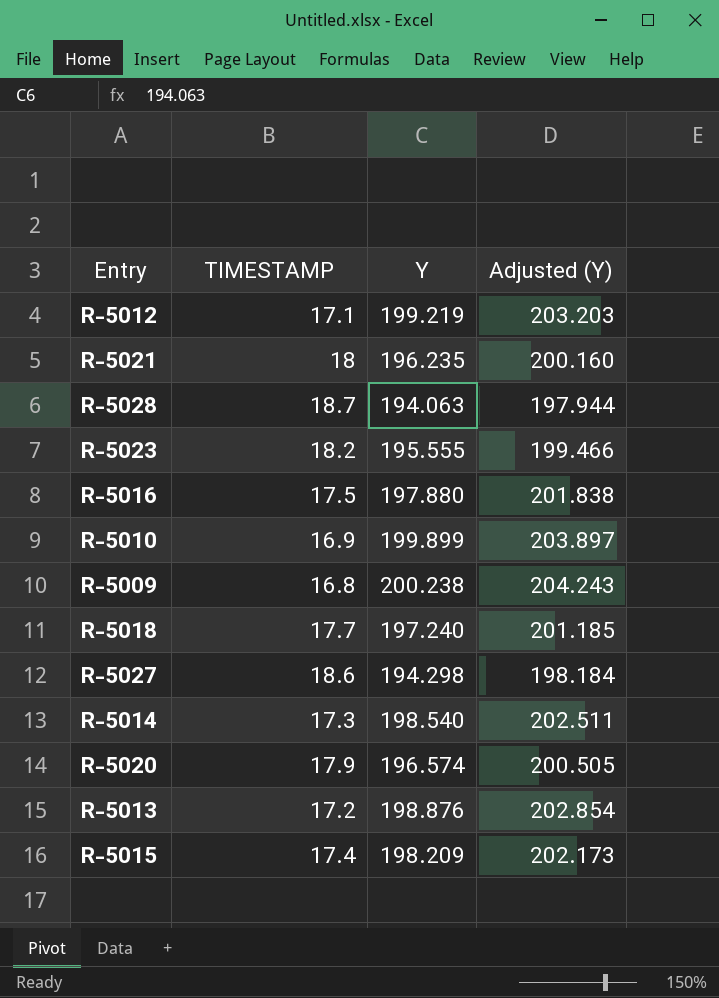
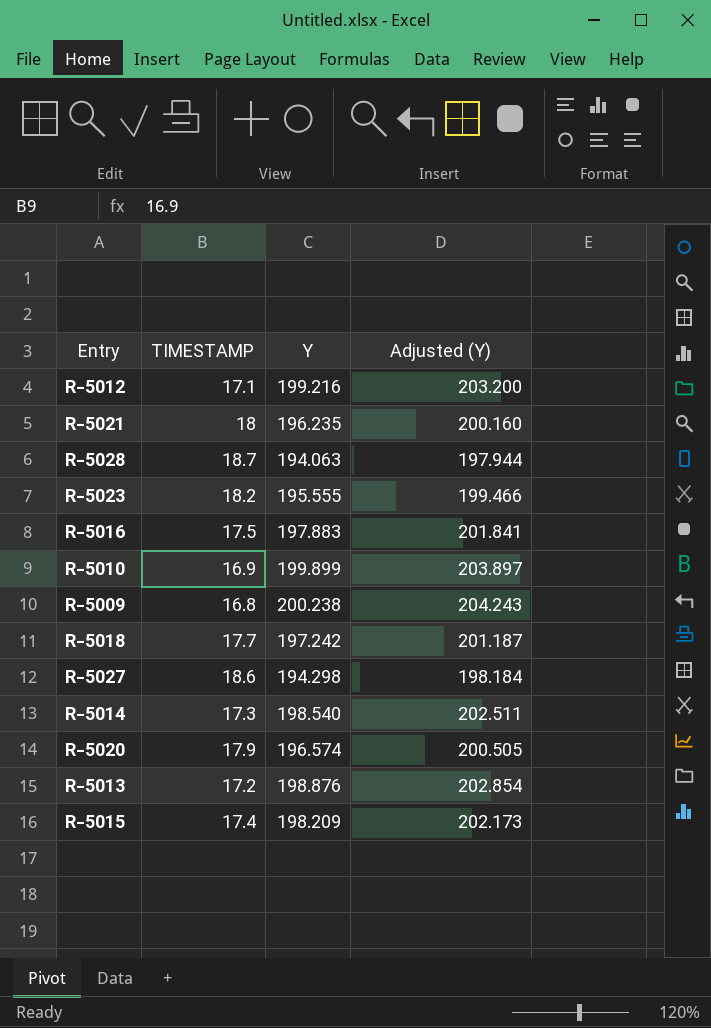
R-5012 | Y: 199.219 -> 199.216
R-5012 | Adjusted (Y): 203.203 -> 203.200
R-5016 | Y: 197.880 -> 197.883
R-5016 | Adjusted (Y): 201.838 -> 201.841
R-5018 | Y: 197.240 -> 197.242
R-5018 | Adjusted (Y): 201.185 -> 201.187

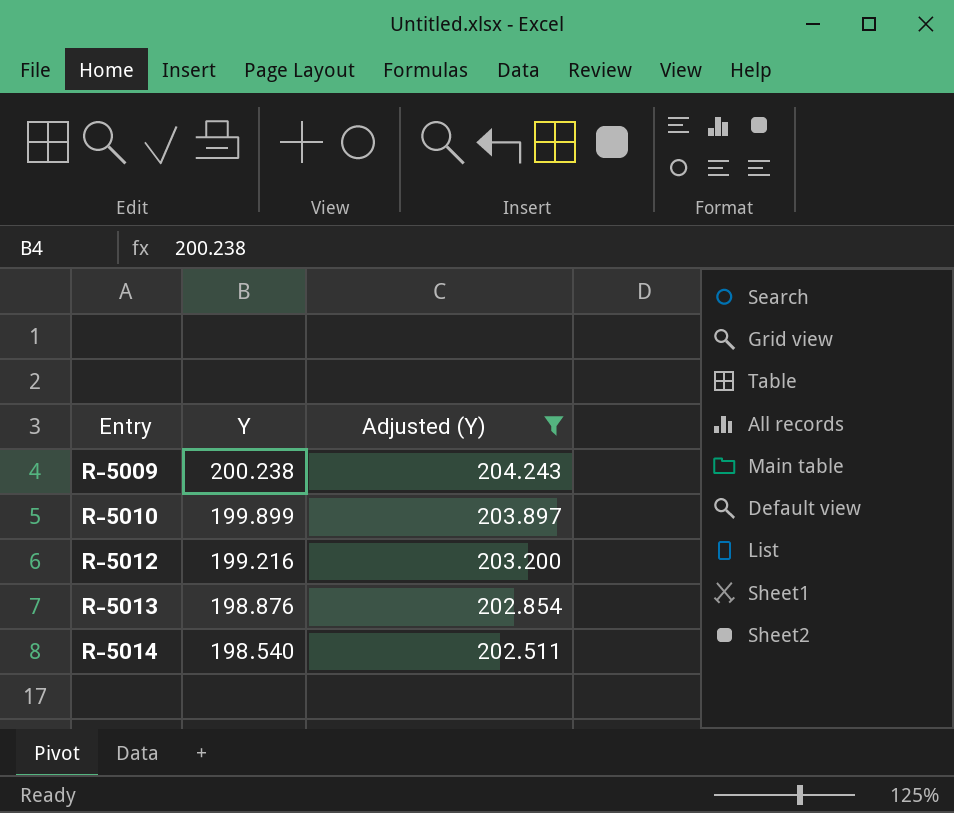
filter: none -> Adjusted (Y) >= 202.511
row order: none -> Entry ascending
column TIMESTAMP | position: 2 -> none

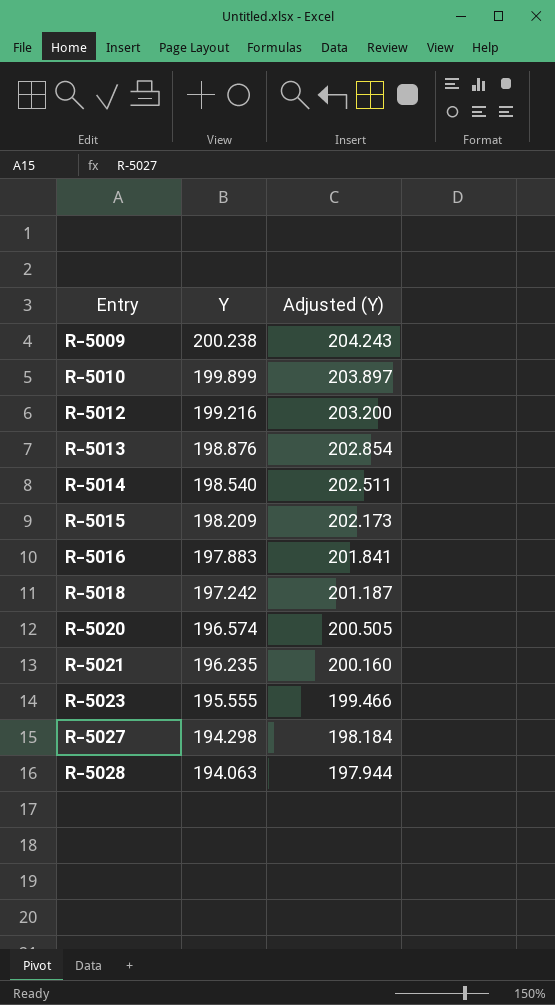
filter: Adjusted (Y) >= 202.511 -> none

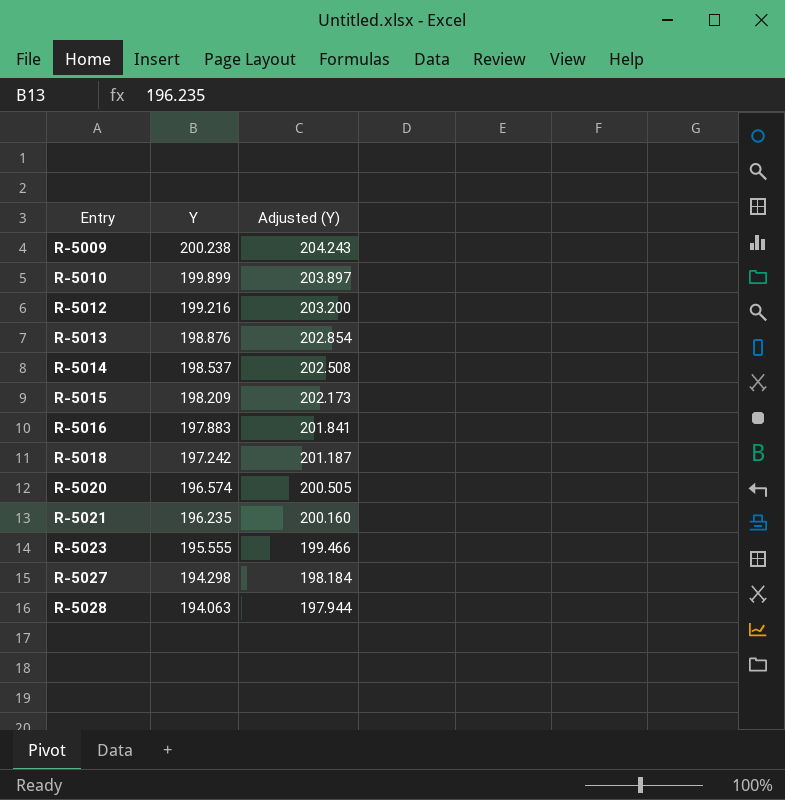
R-5014 | Y: 198.540 -> 198.537
R-5014 | Adjusted (Y): 202.511 -> 202.508

